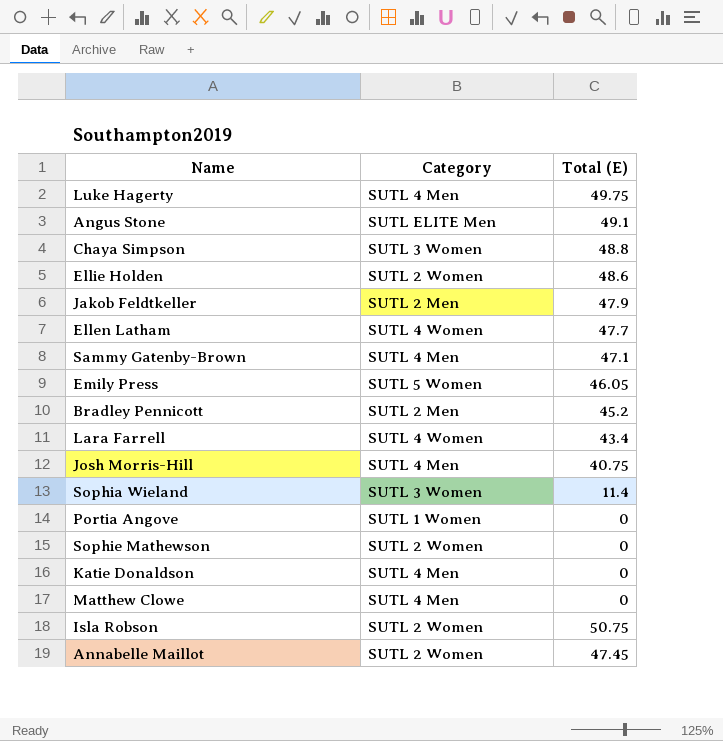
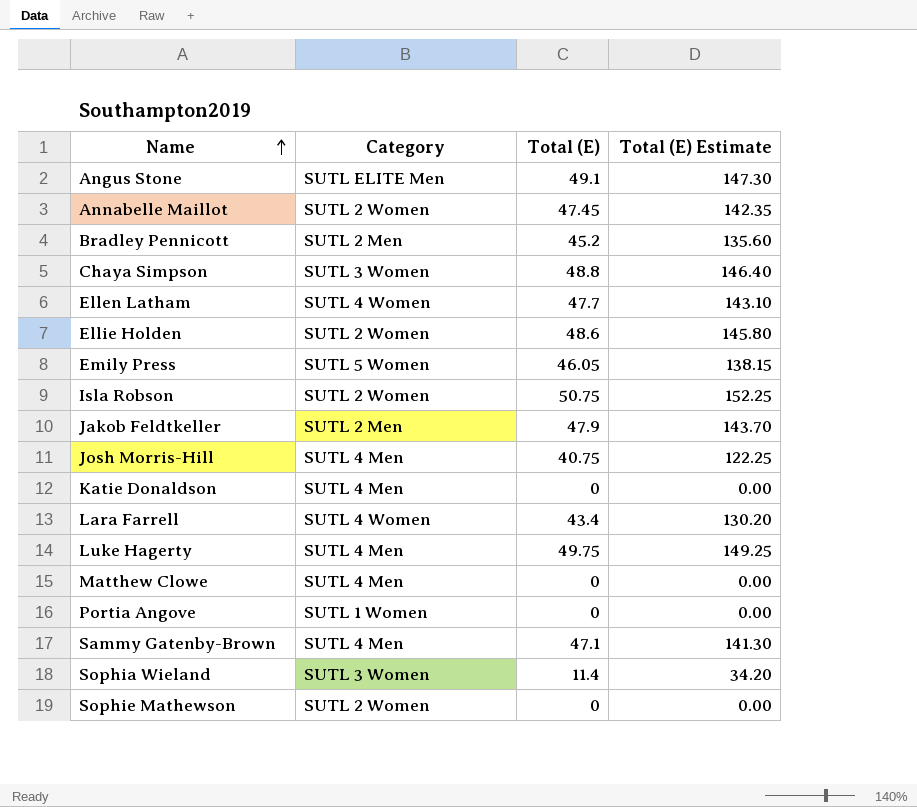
row order: none -> Name ascending
column Total (E) Estimate | formula: none -> [Total (E)] * 3

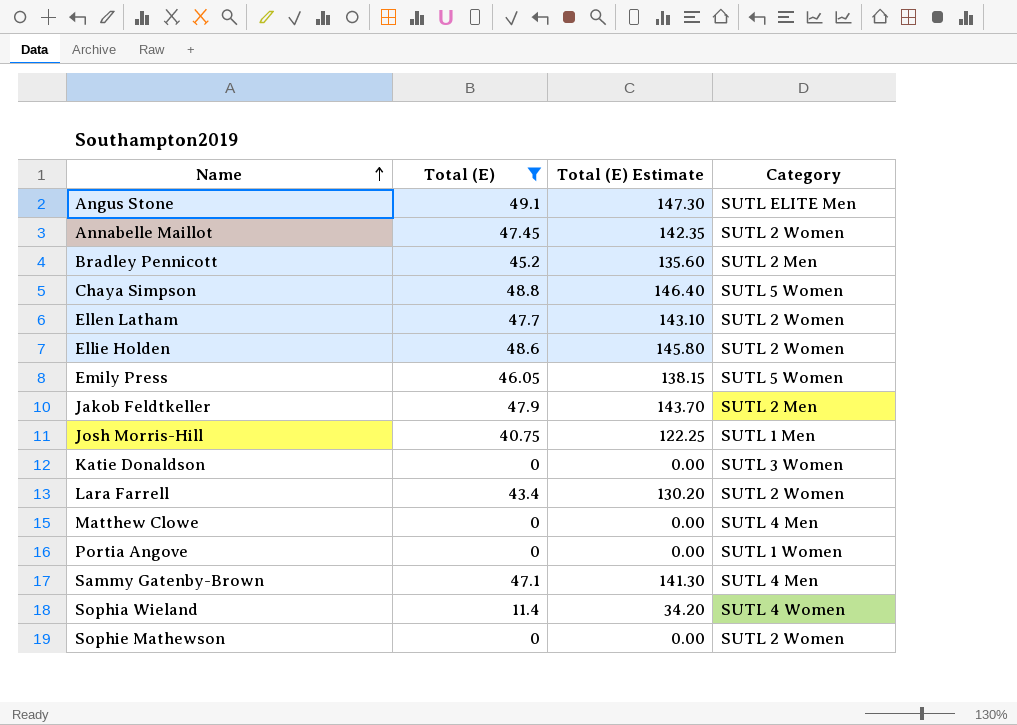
filter: none -> Total (E) <= 49.1
column Category | position: 2 -> 4
Chaya Simpson | Category: SUTL 3 Women -> SUTL 5 Women
Ellen Latham | Category: SUTL 4 Women -> SUTL 2 Women
Josh Morris-Hill | Category: SUTL 4 Men -> SUTL 1 Men
Katie Donaldson | Category: SUTL 4 Men -> SUTL 3 Women
Lara Farrell | Category: SUTL 4 Women -> SUTL 2 Women
Sophia Wieland | Category: SUTL 3 Women -> SUTL 4 Women

